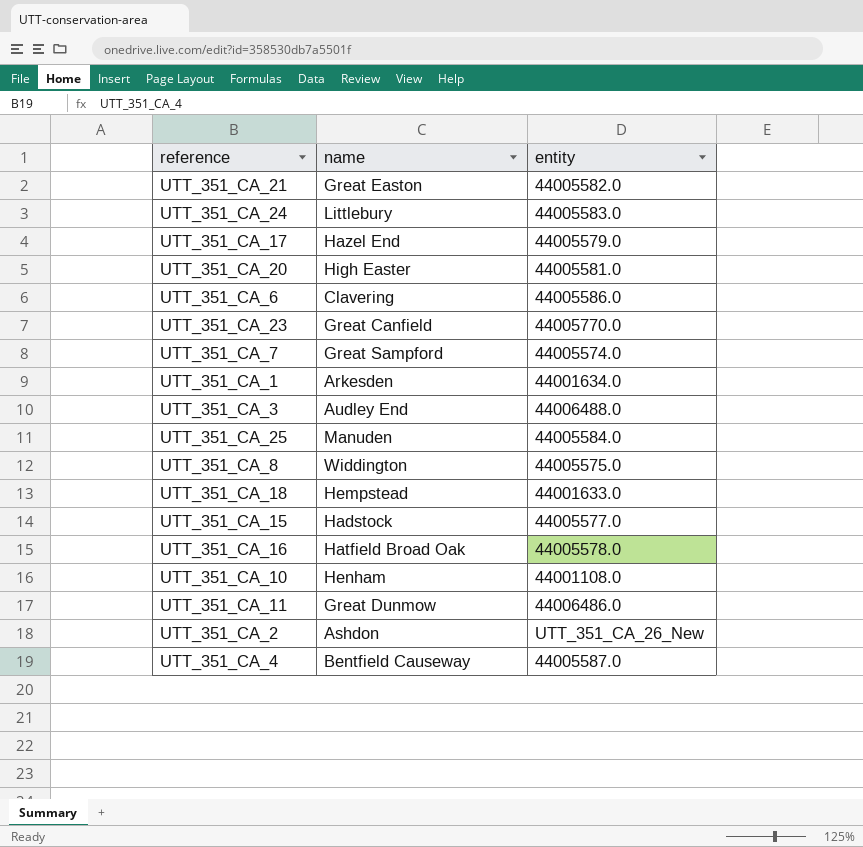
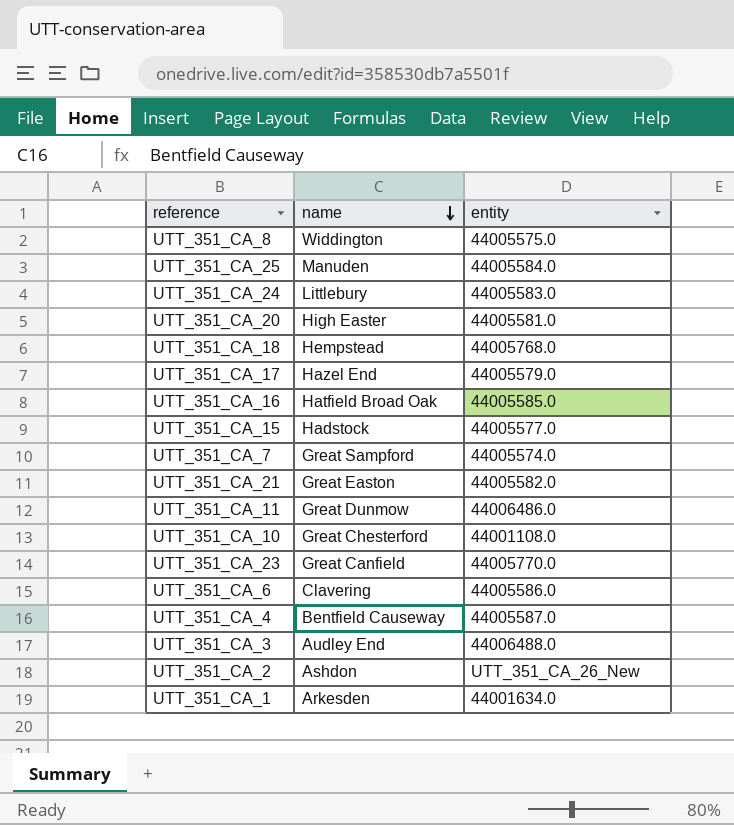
row order: none -> name descending
UTT_351_CA_18 | entity: 44001633.0 -> 44005768.0
UTT_351_CA_16 | entity: 44005578.0 -> 44005585.0
UTT_351_CA_10 | name: Henham -> Great Chesterford

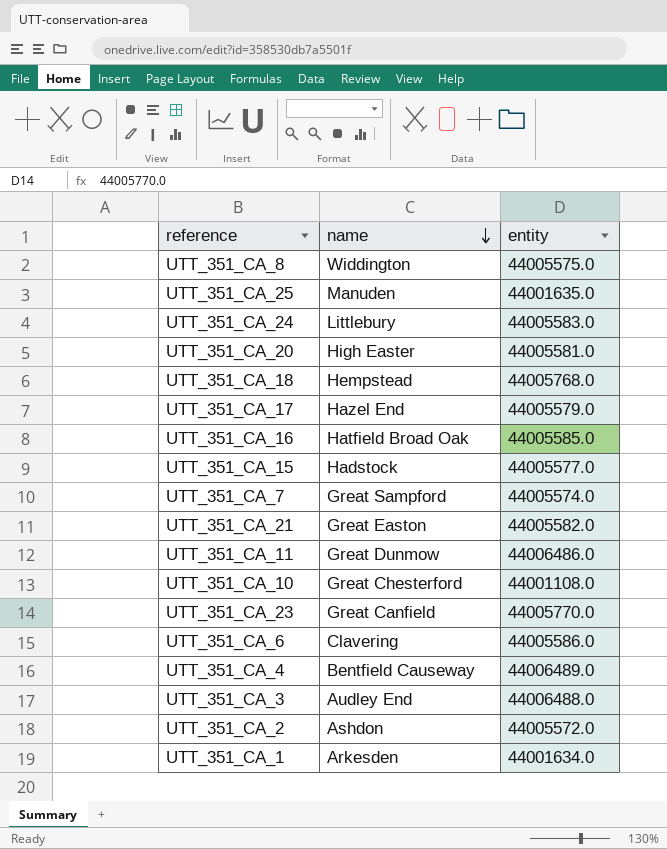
UTT_351_CA_25 | entity: 44005584.0 -> 44001635.0
UTT_351_CA_4 | entity: 44005587.0 -> 44006489.0
UTT_351_CA_2 | entity: UTT_351_CA_26_New -> 44005572.0

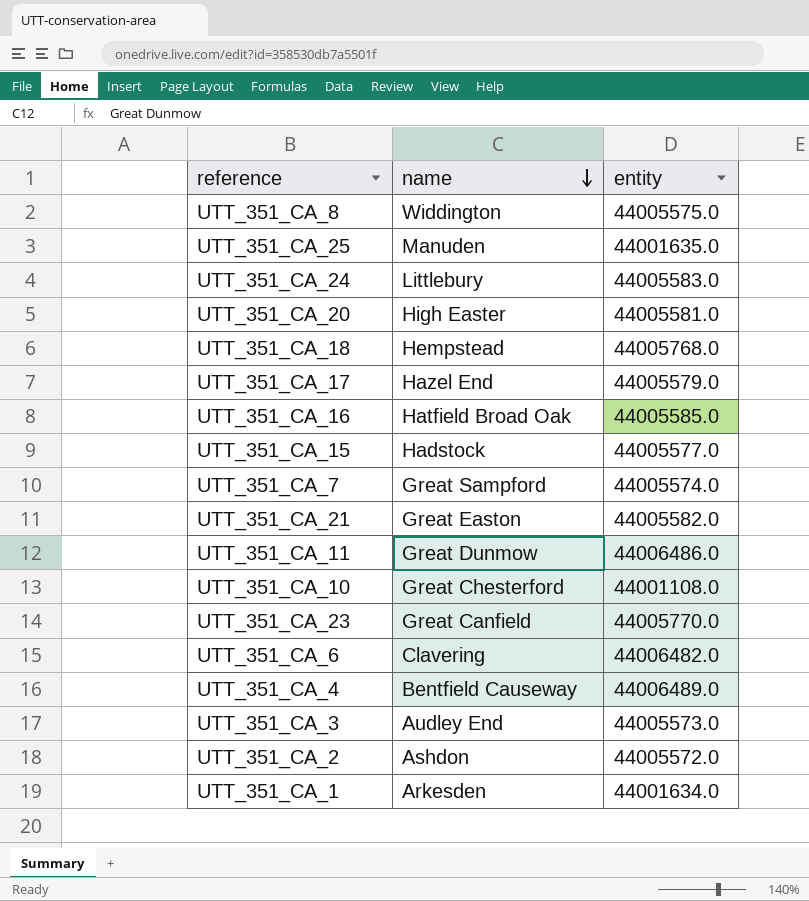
UTT_351_CA_6 | entity: 44005586.0 -> 44006482.0
UTT_351_CA_3 | entity: 44006488.0 -> 44005573.0

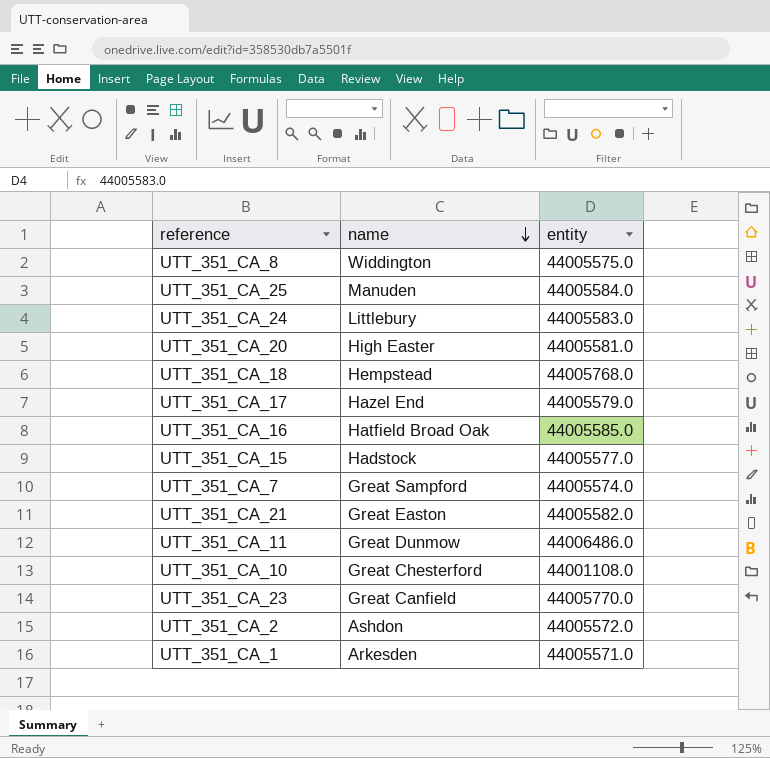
row UTT_351_CA_6: Clavering | 44006482.0 -> none
row UTT_351_CA_4: Bentfield Causeway | 44006489.0 -> none
row UTT_351_CA_3: Audley End | 44005573.0 -> none
UTT_351_CA_25 | entity: 44001635.0 -> 44005584.0
UTT_351_CA_1 | entity: 44001634.0 -> 44005571.0

